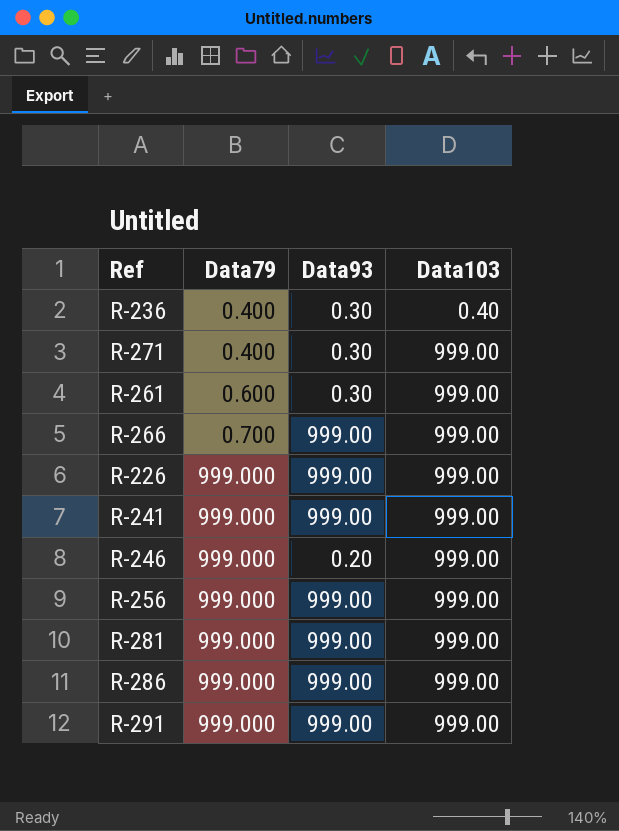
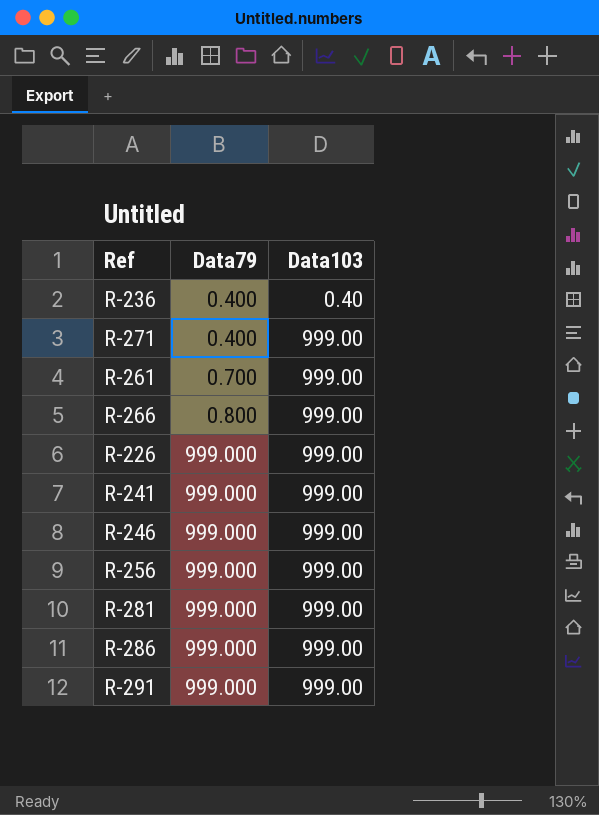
column Data93 | position: 3 -> none
R-261 | Data79: 0.600 -> 0.700
R-266 | Data79: 0.700 -> 0.800

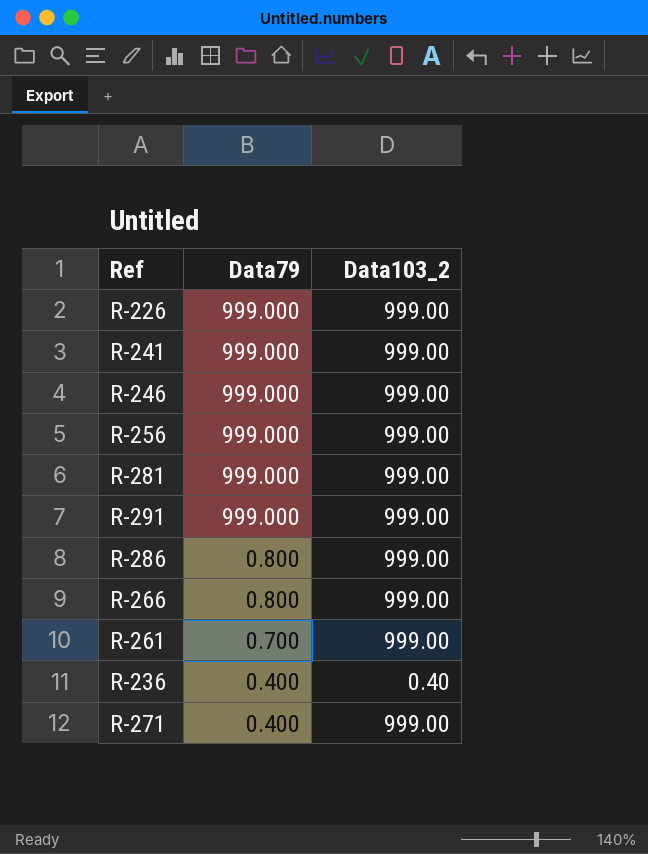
row order: Data79 ascending -> Data79 descending
column name: Data103 -> Data103_2
R-286 | Data79: 999.000 -> 0.800

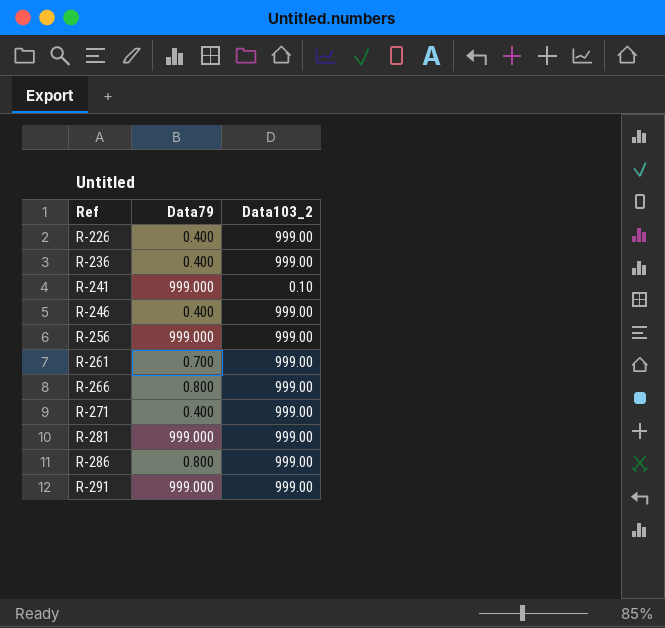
row order: Data79 descending -> Ref ascending
R-226 | Data79: 999.000 -> 0.400
R-236 | Data103_2: 0.40 -> 999.00
R-241 | Data103_2: 999.00 -> 0.10
R-246 | Data79: 999.000 -> 0.400

